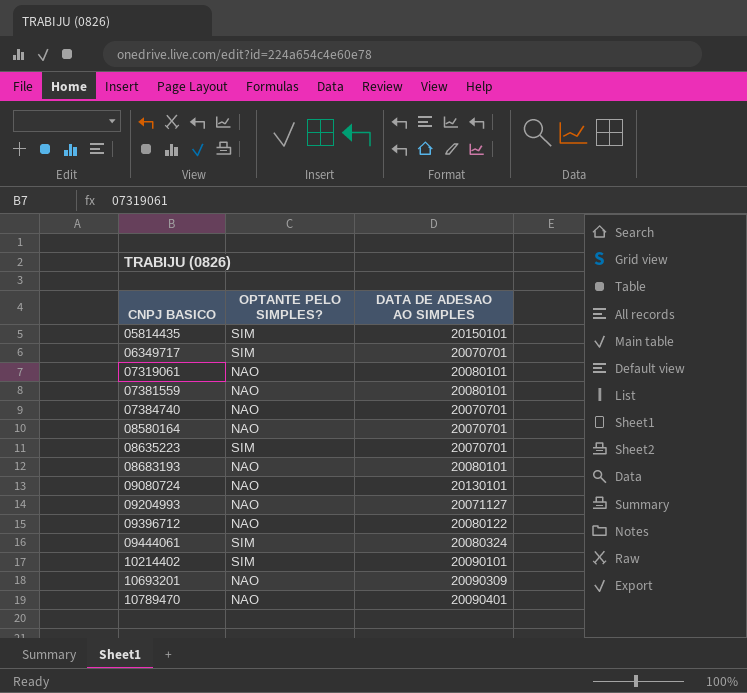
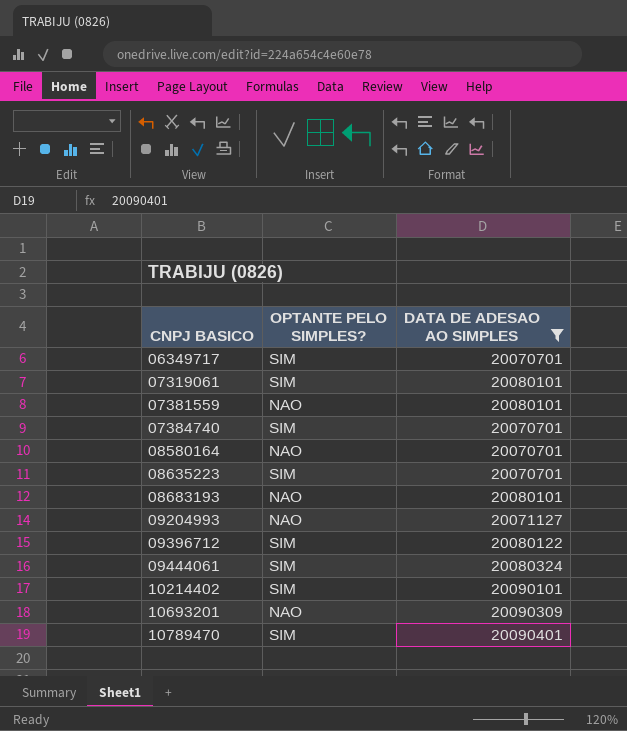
filter: none -> DATA DE ADESAO AO SIMPLES <= 20090401
07319061 | OPTANTE PELO SIMPLES?: NAO -> SIM
07384740 | OPTANTE PELO SIMPLES?: NAO -> SIM
09396712 | OPTANTE PELO SIMPLES?: NAO -> SIM
10789470 | OPTANTE PELO SIMPLES?: NAO -> SIM

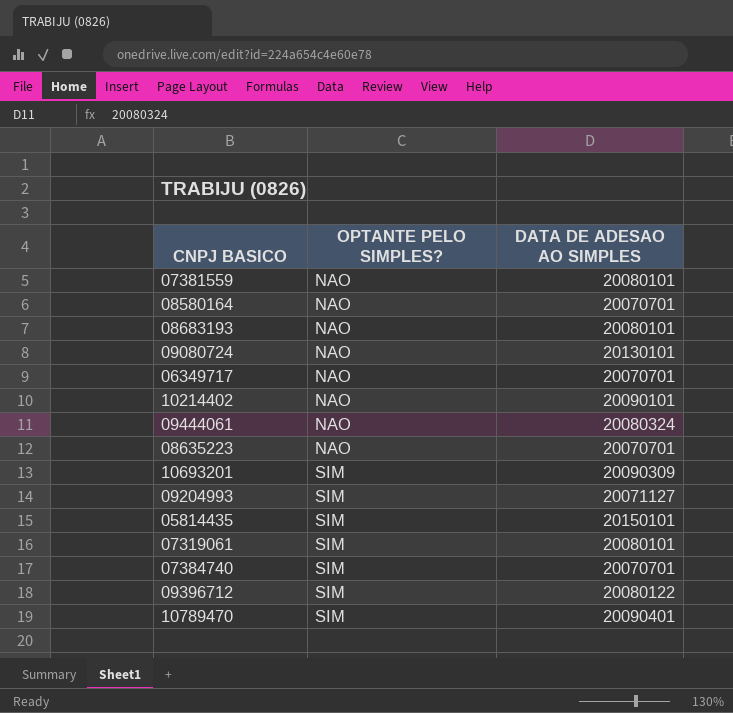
filter: DATA DE ADESAO AO SIMPLES <= 20090401 -> none
row order: CNPJ BASICO ascending -> OPTANTE PELO SIMPLES? ascending
06349717 | OPTANTE PELO SIMPLES?: SIM -> NAO
10214402 | OPTANTE PELO SIMPLES?: SIM -> NAO
09444061 | OPTANTE PELO SIMPLES?: SIM -> NAO
08635223 | OPTANTE PELO SIMPLES?: SIM -> NAO
10693201 | OPTANTE PELO SIMPLES?: NAO -> SIM
09204993 | OPTANTE PELO SIMPLES?: NAO -> SIM

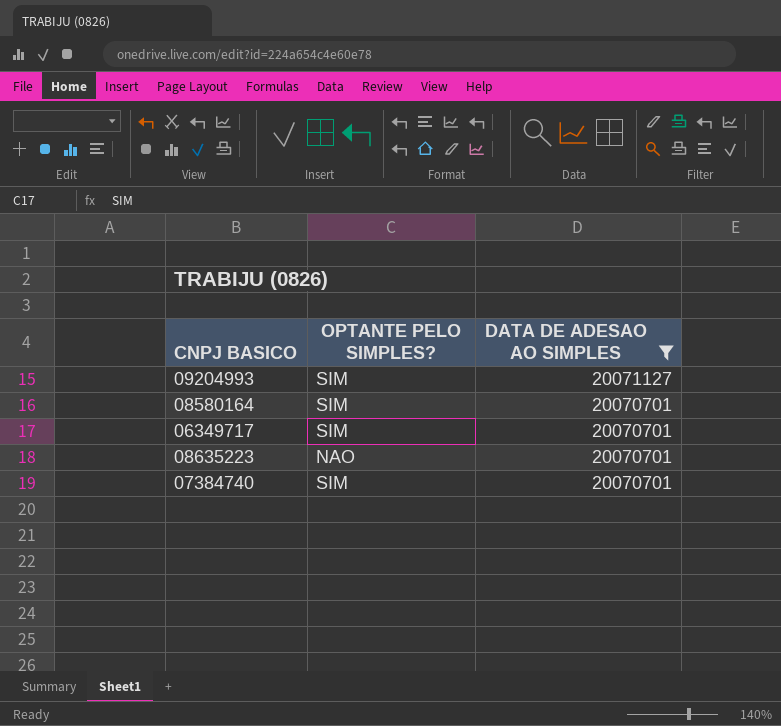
filter: none -> DATA DE ADESAO AO SIMPLES <= 20071127
row order: OPTANTE PELO SIMPLES? ascending -> DATA DE ADESAO AO SIMPLES descending
08580164 | OPTANTE PELO SIMPLES?: NAO -> SIM
06349717 | OPTANTE PELO SIMPLES?: NAO -> SIM

